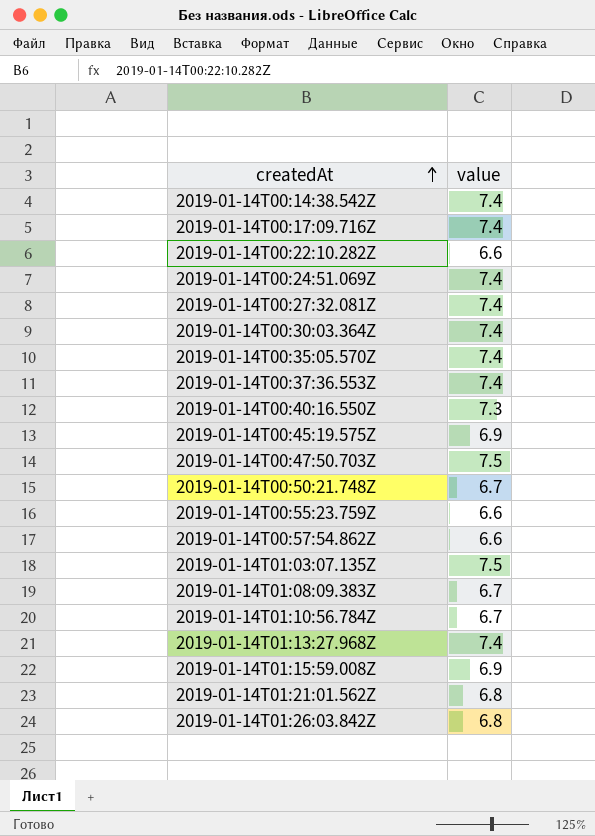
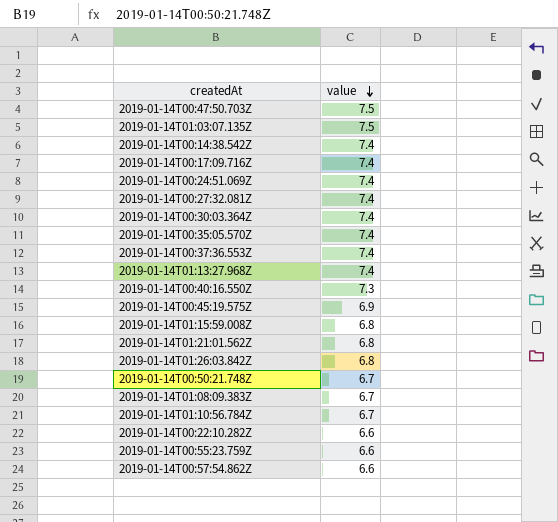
row order: createdAt ascending -> value descending
2019-01-14T01:15:59.008Z | value: 6.9 -> 6.8

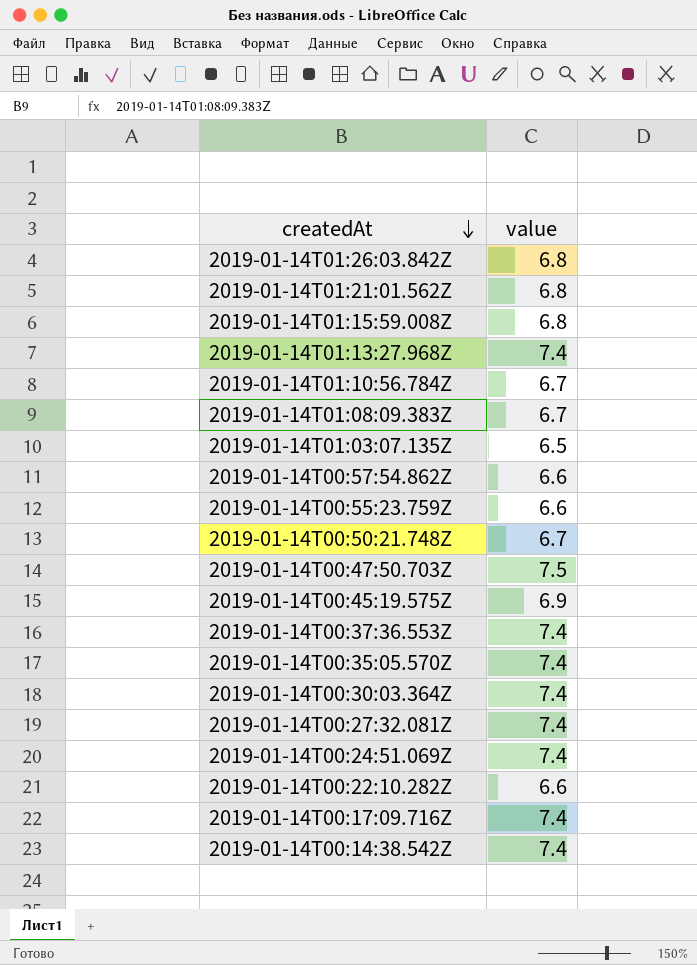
row order: value descending -> createdAt descending
row 2019-01-14T00:40:16.550Z: 7.3 -> none
2019-01-14T01:03:07.135Z | value: 7.5 -> 6.5

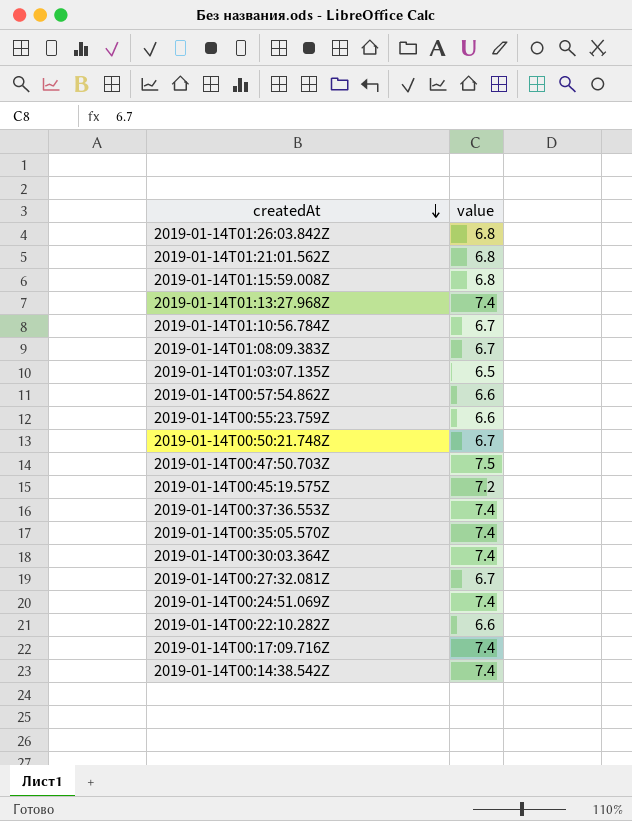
2019-01-14T00:45:19.575Z | value: 6.9 -> 7.2
2019-01-14T00:27:32.081Z | value: 7.4 -> 6.7

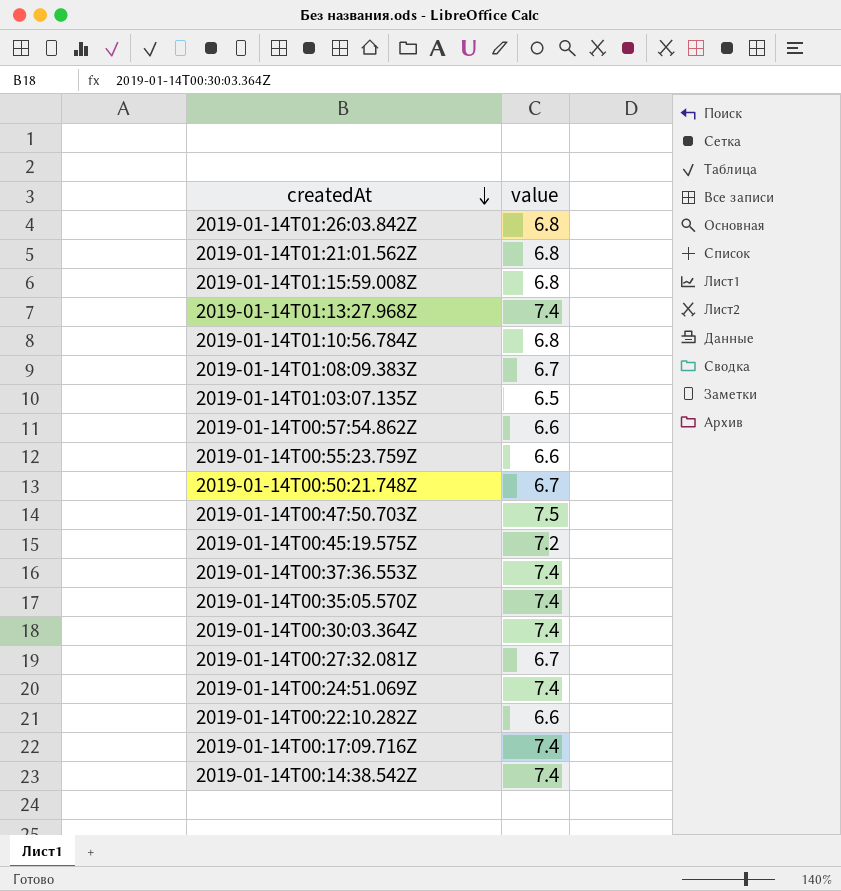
2019-01-14T01:10:56.784Z | value: 6.7 -> 6.8

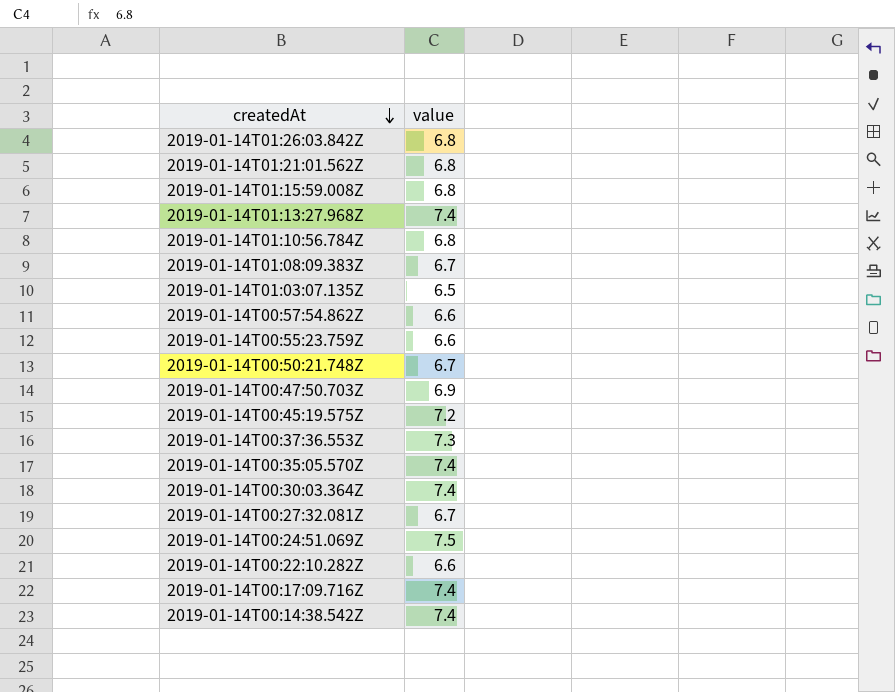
2019-01-14T00:47:50.703Z | value: 7.5 -> 6.9
2019-01-14T00:37:36.553Z | value: 7.4 -> 7.3
2019-01-14T00:24:51.069Z | value: 7.4 -> 7.5

